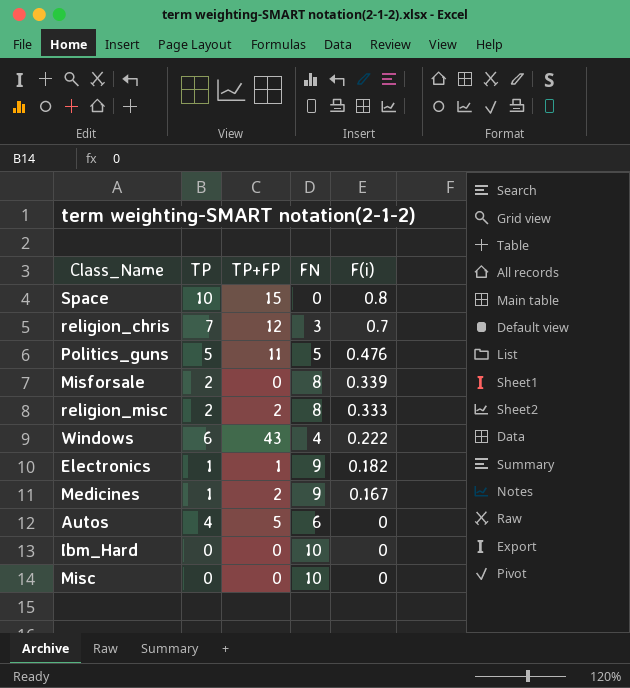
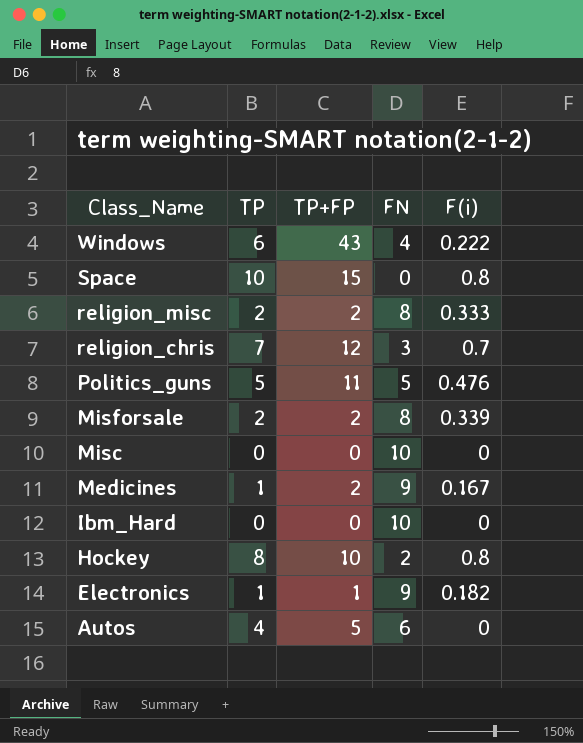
row order: F(i) descending -> Class_Name descending
Misforsale | TP+FP: 0 -> 2
row Hockey: none -> 8 | 10 | 2 | 0.8

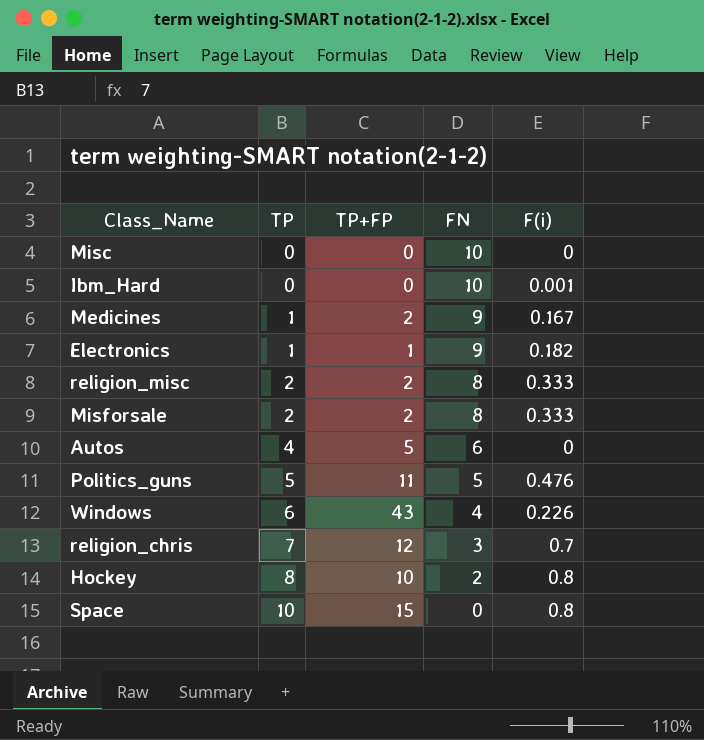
row order: Class_Name descending -> TP ascending
Ibm_Hard | F(i): 0 -> 0.001
Misforsale | F(i): 0.339 -> 0.333
Windows | F(i): 0.222 -> 0.226

